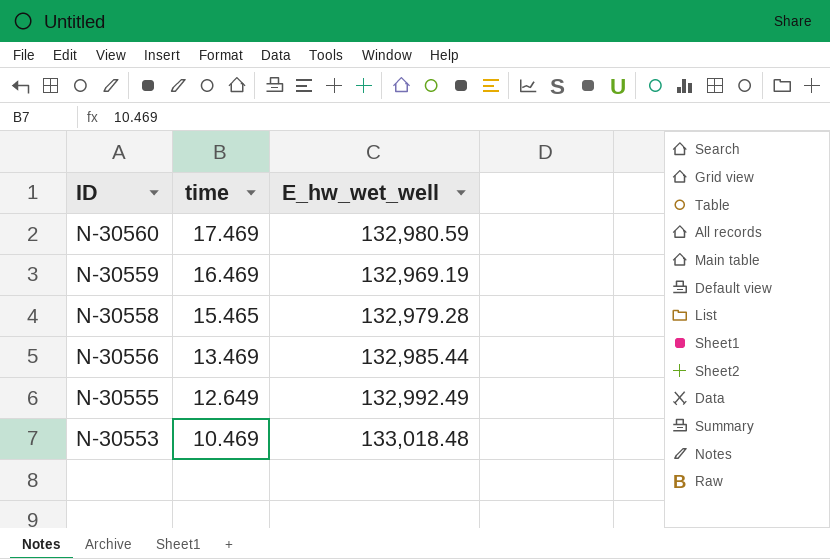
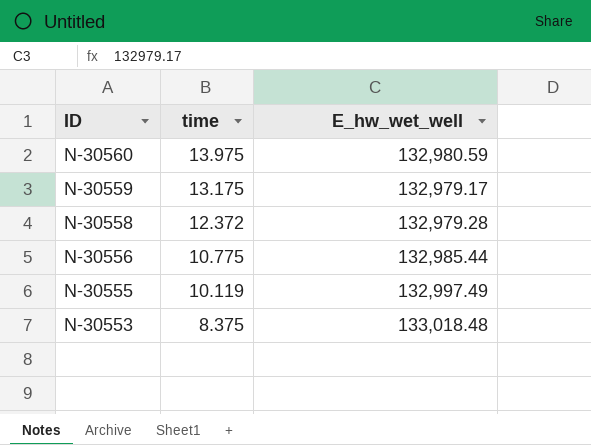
N-30560 | time: 17.469 -> 13.975
N-30559 | time: 16.469 -> 13.175
N-30559 | E_hw_wet_well: 132,969.19 -> 132,979.17
N-30558 | time: 15.465 -> 12.372
N-30556 | time: 13.469 -> 10.775
N-30555 | time: 12.649 -> 10.119
N-30555 | E_hw_wet_well: 132,992.49 -> 132,997.49
N-30553 | time: 10.469 -> 8.375

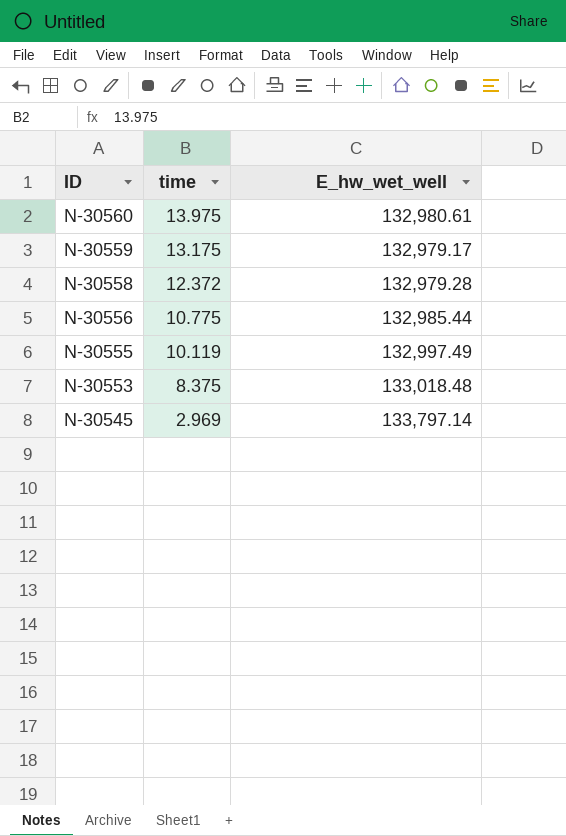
N-30560 | E_hw_wet_well: 132,980.59 -> 132,980.61
row N-30545: none -> 2.969 | 133,797.14

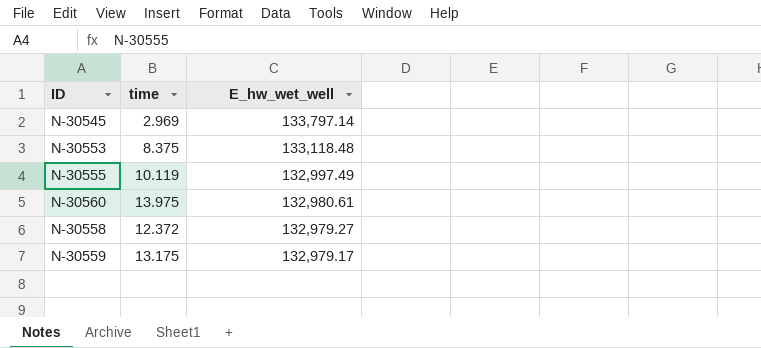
row order: ID descending -> E_hw_wet_well descending
row N-30556: 10.775 | 132,985.44 -> none
N-30553 | E_hw_wet_well: 133,018.48 -> 133,118.48
N-30558 | E_hw_wet_well: 132,979.28 -> 132,979.27

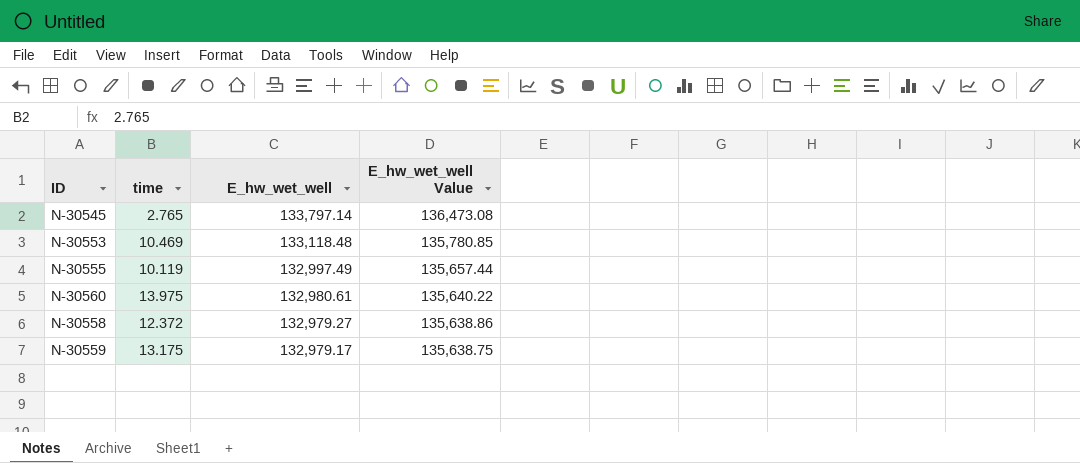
column E_hw_wet_well Value | formula: none -> [E_hw_wet_well] * 1.02
N-30545 | time: 2.969 -> 2.765
N-30553 | time: 8.375 -> 10.469

